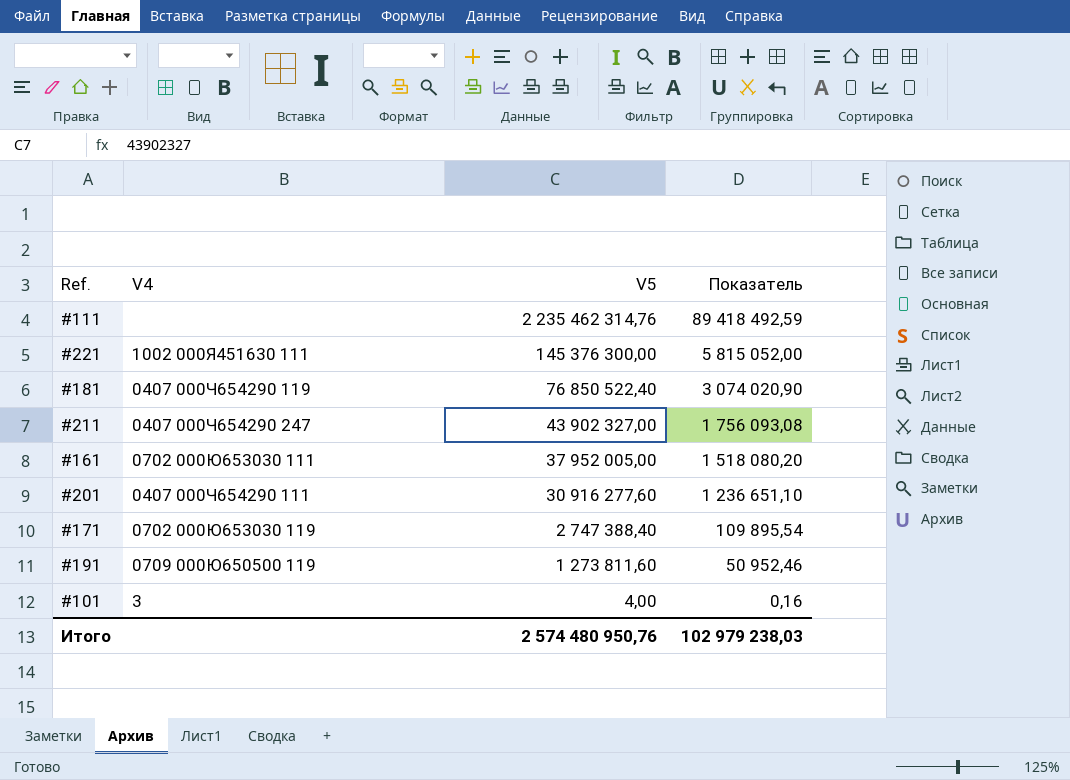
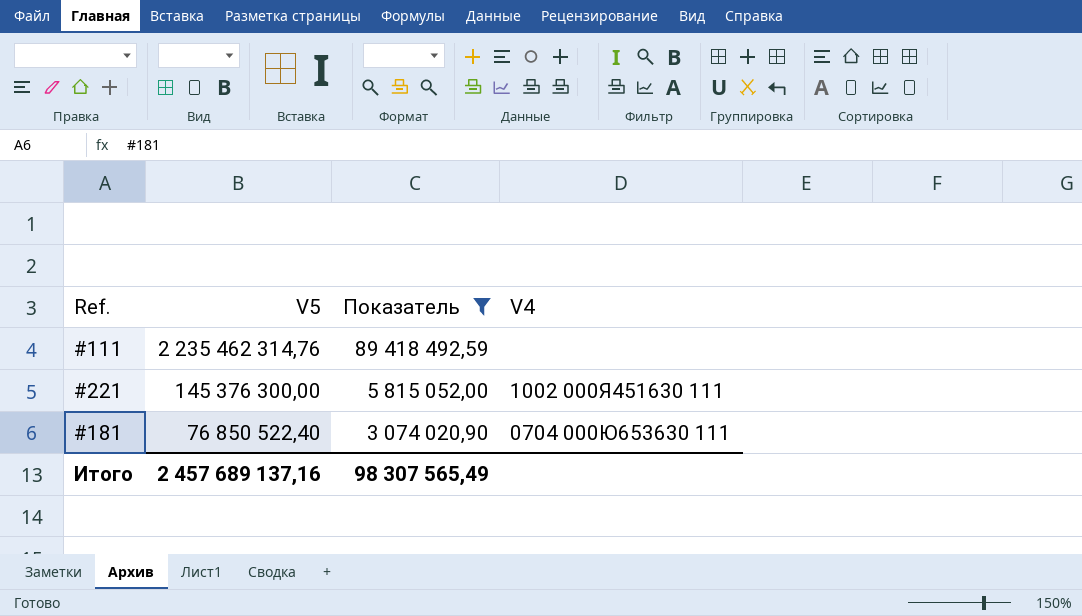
filter: none -> Показатель >= 3 074 020,90
column V4 | position: 2 -> 4
#181 | V4: 0407 000Ч654290 119 -> 0704 000Ю653630 111
Итого | V5: 2 574 480 950,76 -> 2 457 689 137,16
Итого | Показатель: 102 979 238,03 -> 98 307 565,49

